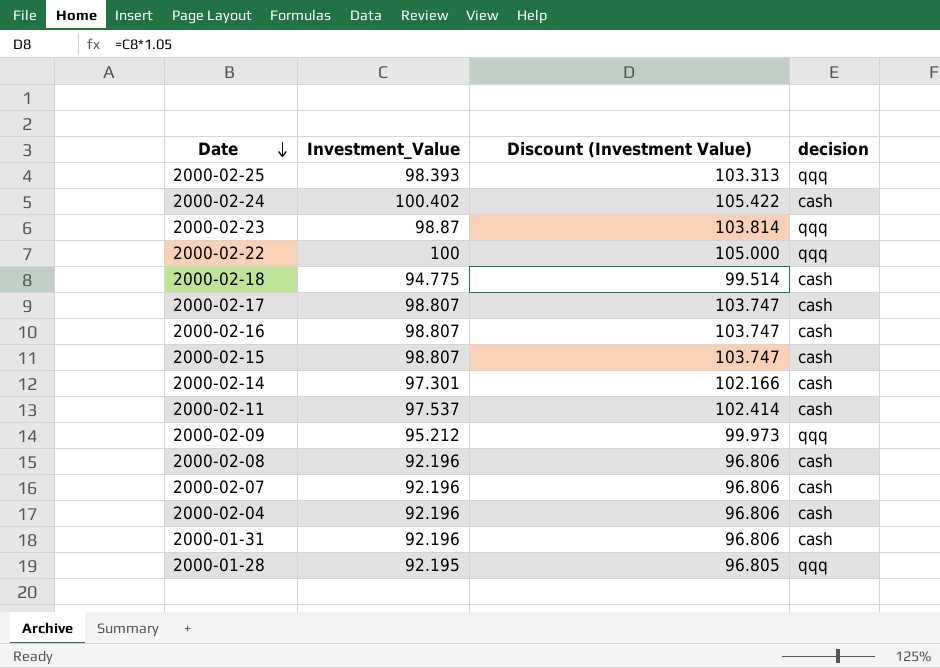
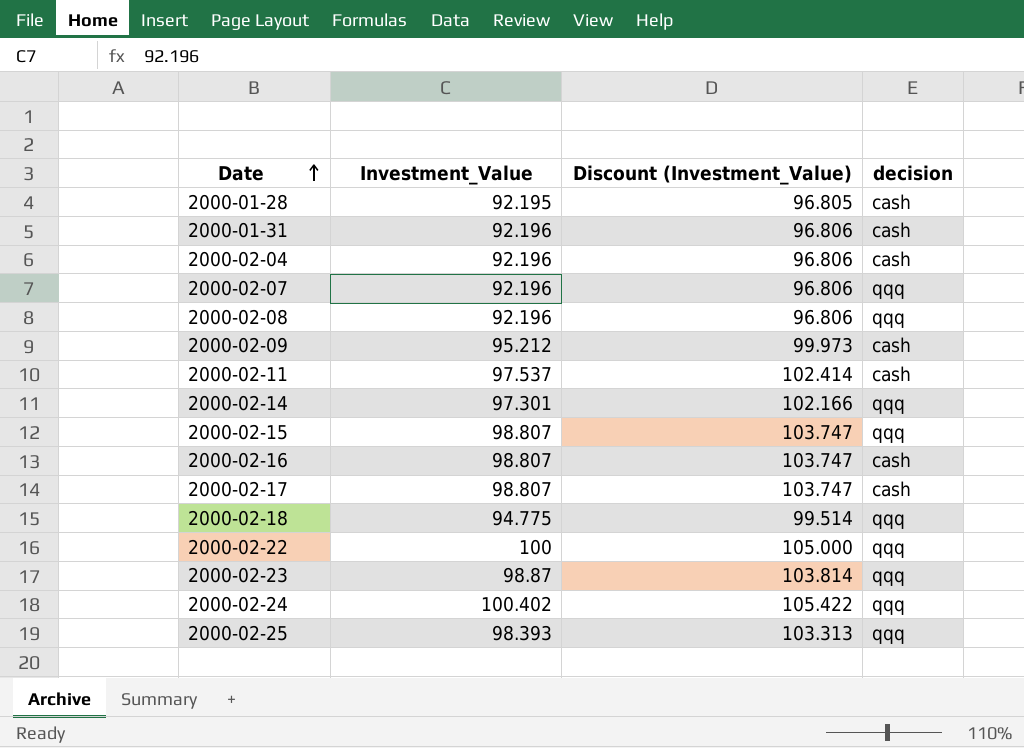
row order: Date descending -> Date ascending
column name: Discount (Investment Value) -> Discount (Investment_Value)
2000-01-28 | decision: qqq -> cash
2000-02-07 | decision: cash -> qqq
2000-02-08 | decision: cash -> qqq
2000-02-09 | decision: qqq -> cash
2000-02-14 | decision: cash -> qqq
2000-02-15 | decision: cash -> qqq
2000-02-18 | decision: cash -> qqq
2000-02-24 | decision: cash -> qqq

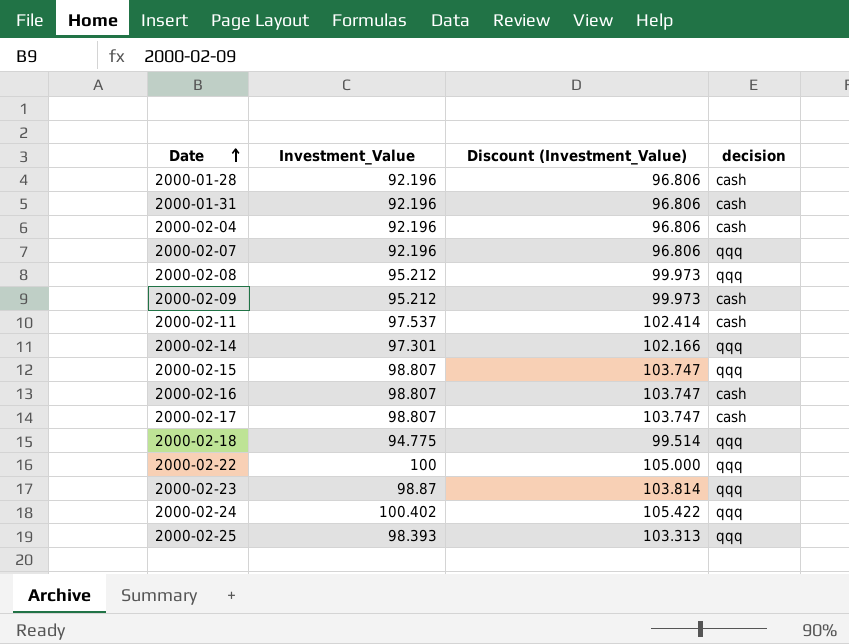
2000-01-28 | Investment_Value: 92.195 -> 92.196
2000-01-28 | Discount (Investment_Value): 96.805 -> 96.806
2000-02-08 | Investment_Value: 92.196 -> 95.212
2000-02-08 | Discount (Investment_Value): 96.806 -> 99.973

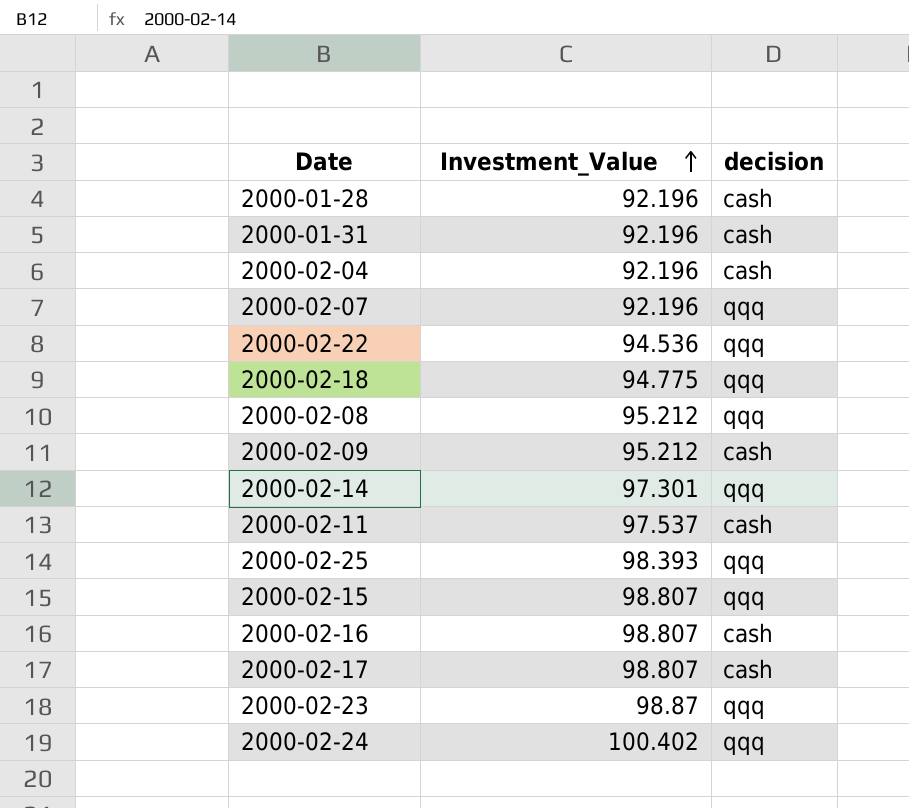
row order: Date ascending -> Investment_Value ascending
column Discount (Investment_Value) | formula: [Investment_Value] * 1.05 -> none
2000-02-22 | Investment_Value: 100 -> 94.536

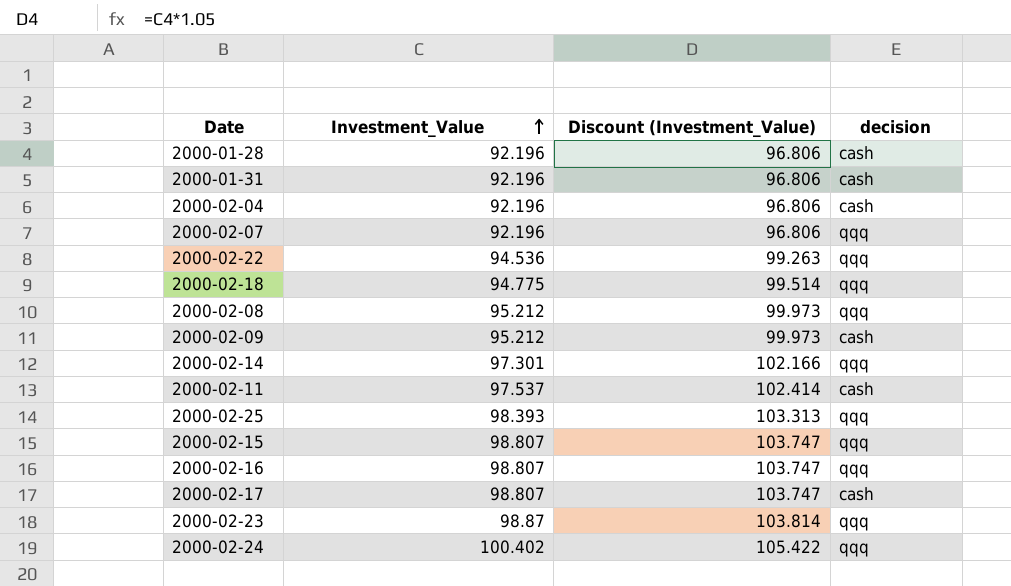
column Discount (Investment_Value) | formula: none -> [Investment_Value] * 1.05
2000-02-16 | decision: cash -> qqq

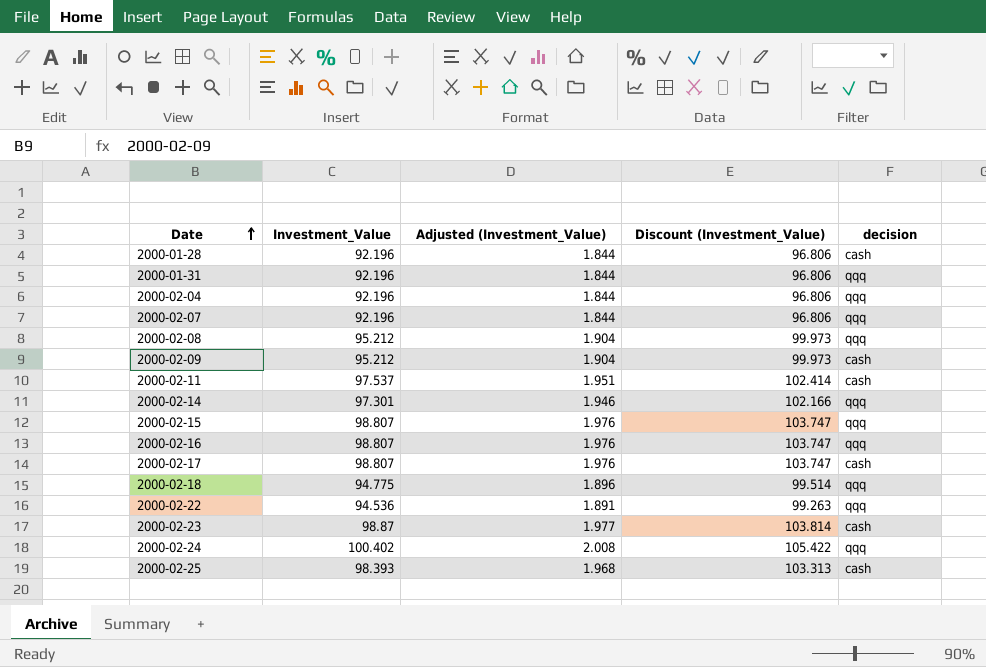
row order: Investment_Value ascending -> Date ascending
column Adjusted (Investment_Value) | formula: none -> [Investment_Value] * 0.02
2000-01-31 | decision: cash -> qqq
2000-02-04 | decision: cash -> qqq
2000-02-23 | decision: qqq -> cash
2000-02-25 | decision: qqq -> cash

